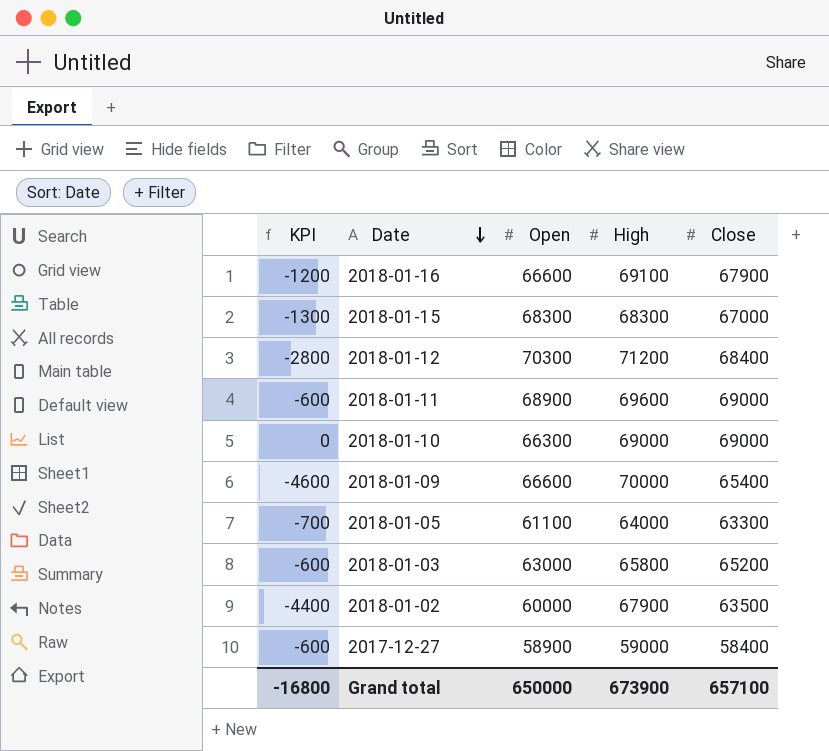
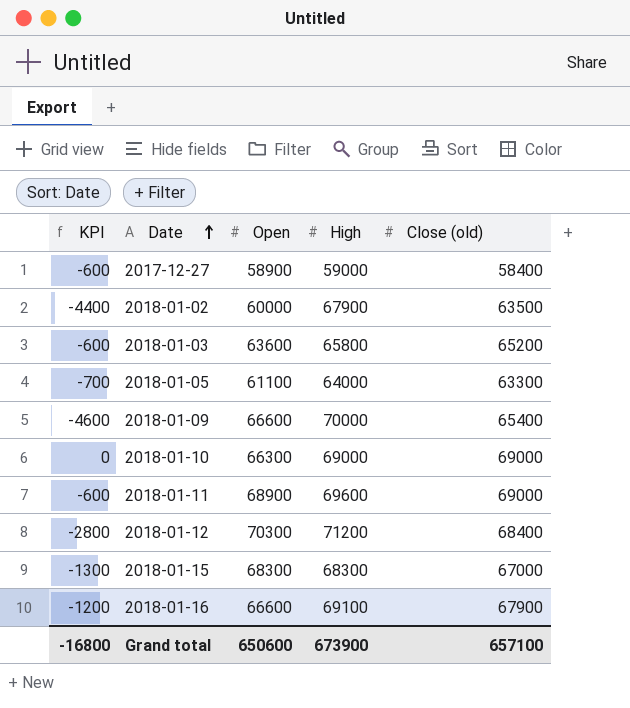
row order: Date descending -> Date ascending
column name: Close -> Close (old)
2018-01-03 | Open: 63000 -> 63600
Grand total | Open: 650000 -> 650600

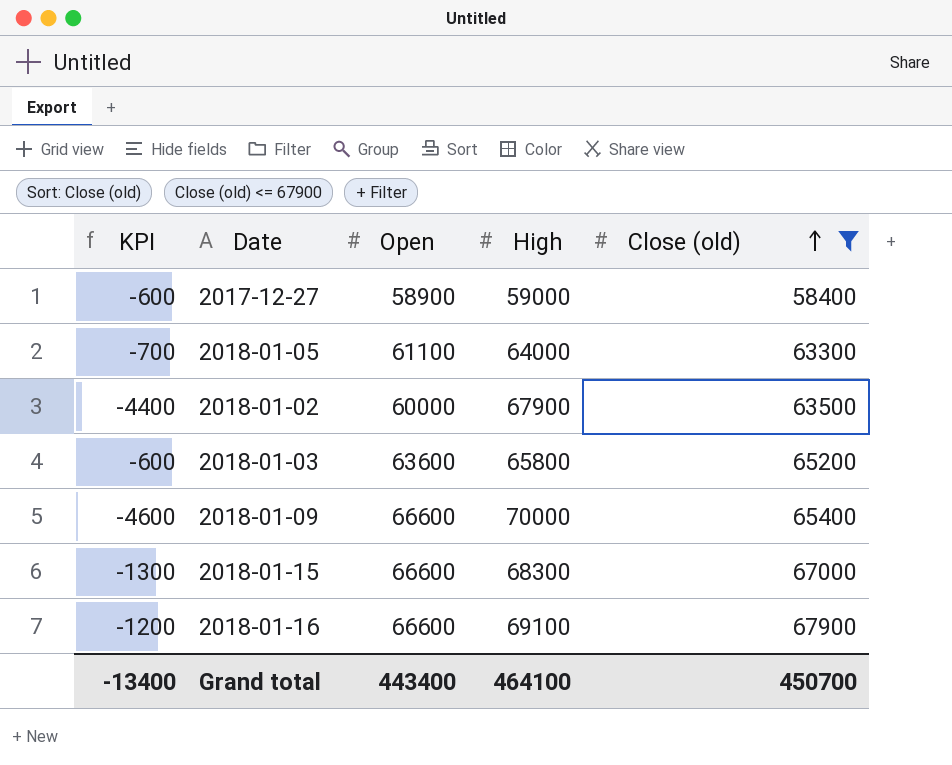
filter: none -> Close (old) <= 67900
row order: Date ascending -> Close (old) ascending
2018-01-15 | Open: 68300 -> 66600
Grand total | KPI: -16800 -> -13400
Grand total | Open: 650600 -> 443400
Grand total | High: 673900 -> 464100
Grand total | Close (old): 657100 -> 450700

